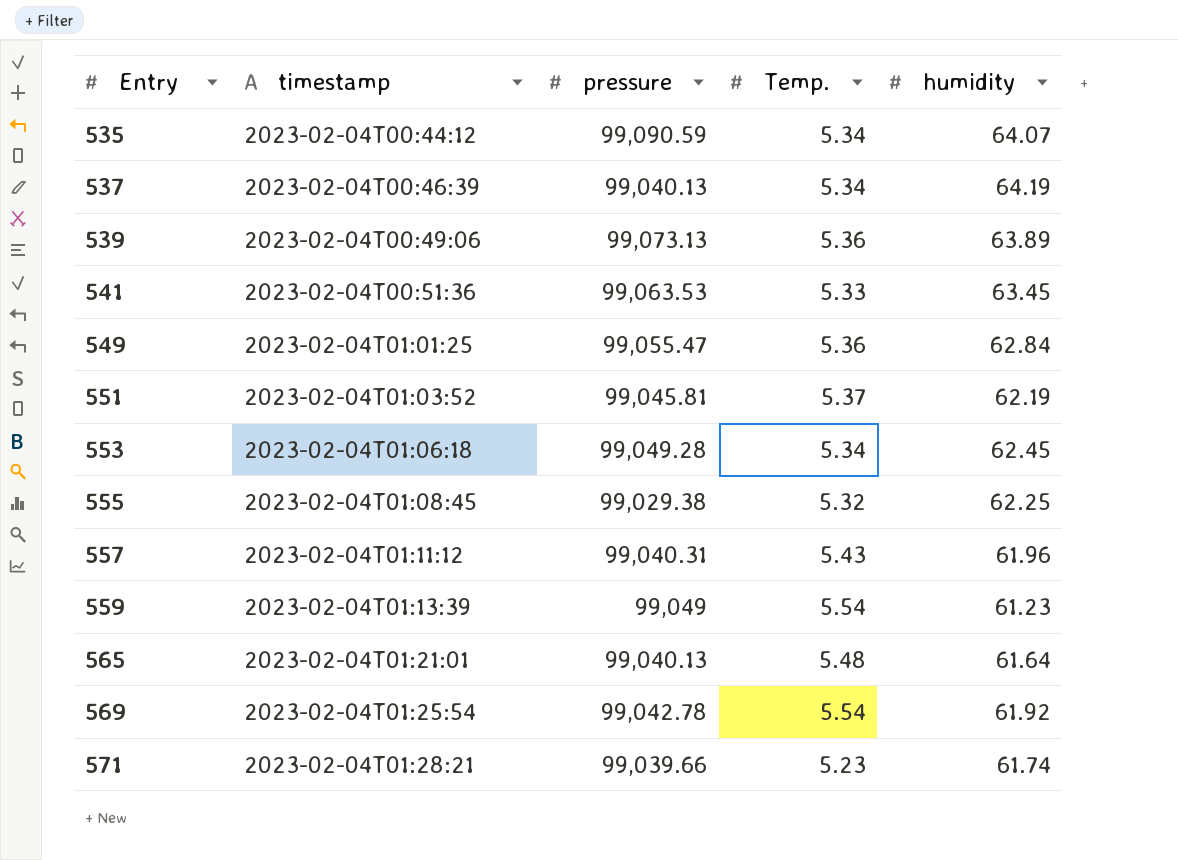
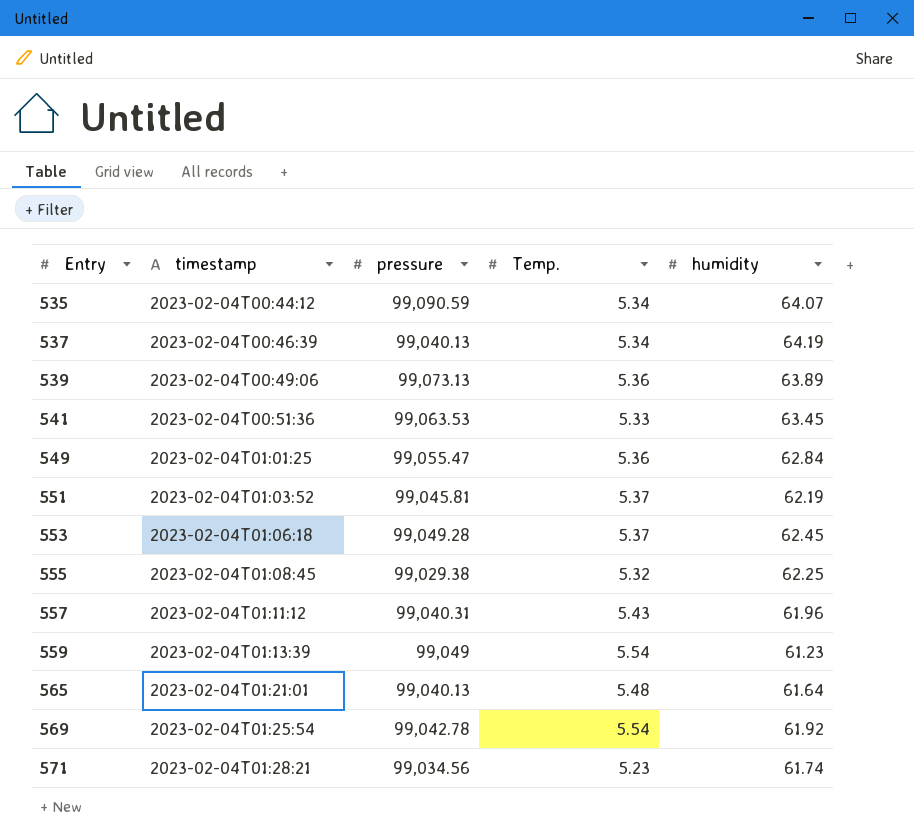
553 | Temp.: 5.34 -> 5.37
571 | pressure: 99,039.66 -> 99,034.56

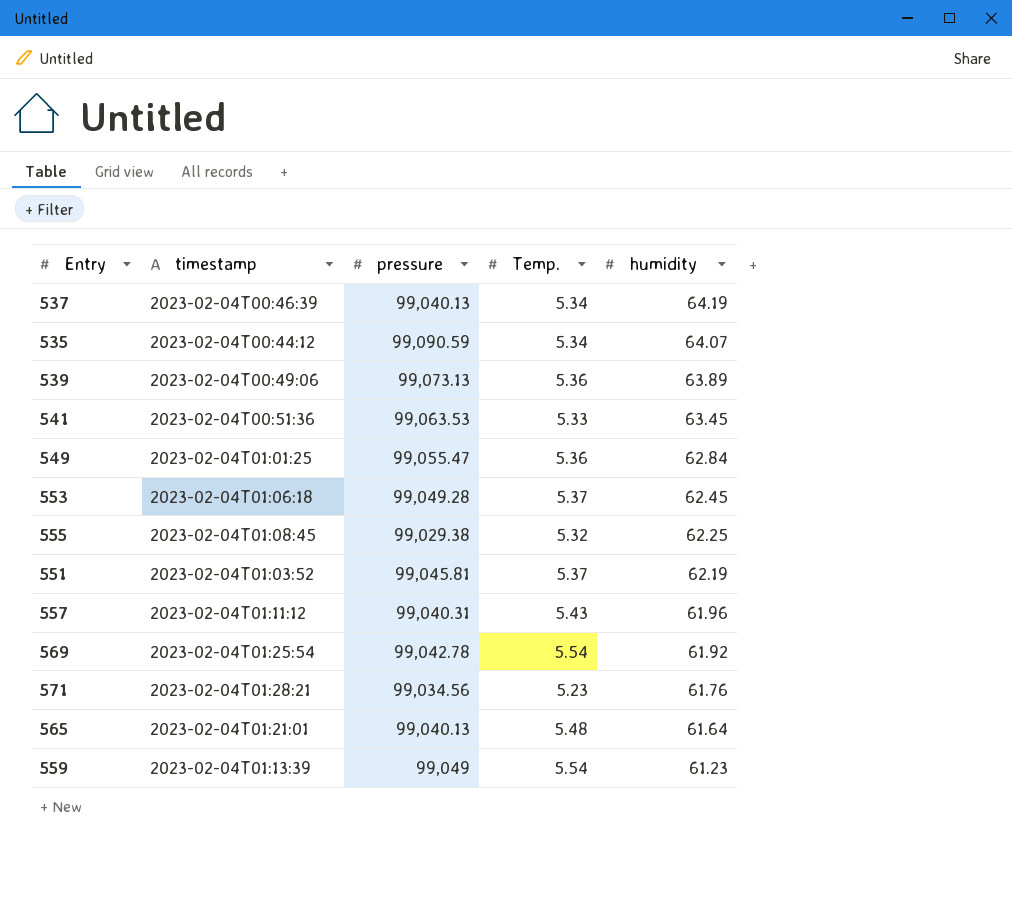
row order: Entry ascending -> humidity descending
571 | humidity: 61.74 -> 61.76

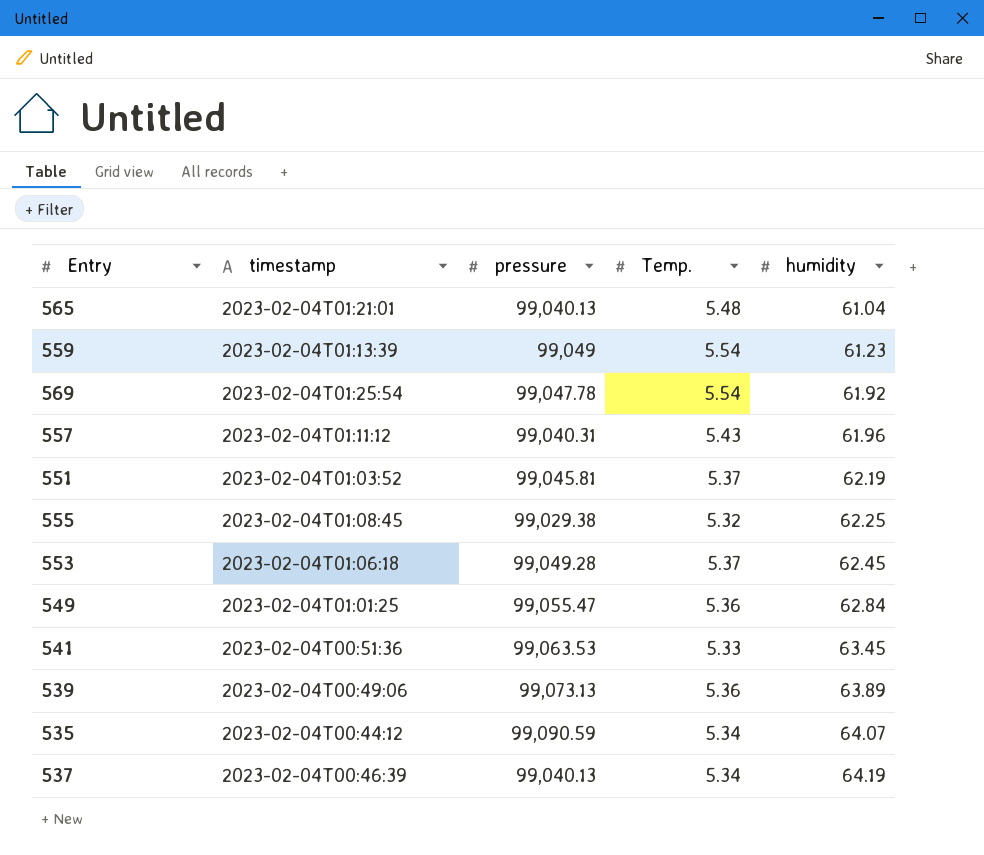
row order: humidity descending -> humidity ascending
row 571: 2023-02-04T01:28:21 | 99,034.56 | 5.23 | 61.76 -> none
565 | humidity: 61.64 -> 61.04
569 | pressure: 99,042.78 -> 99,047.78

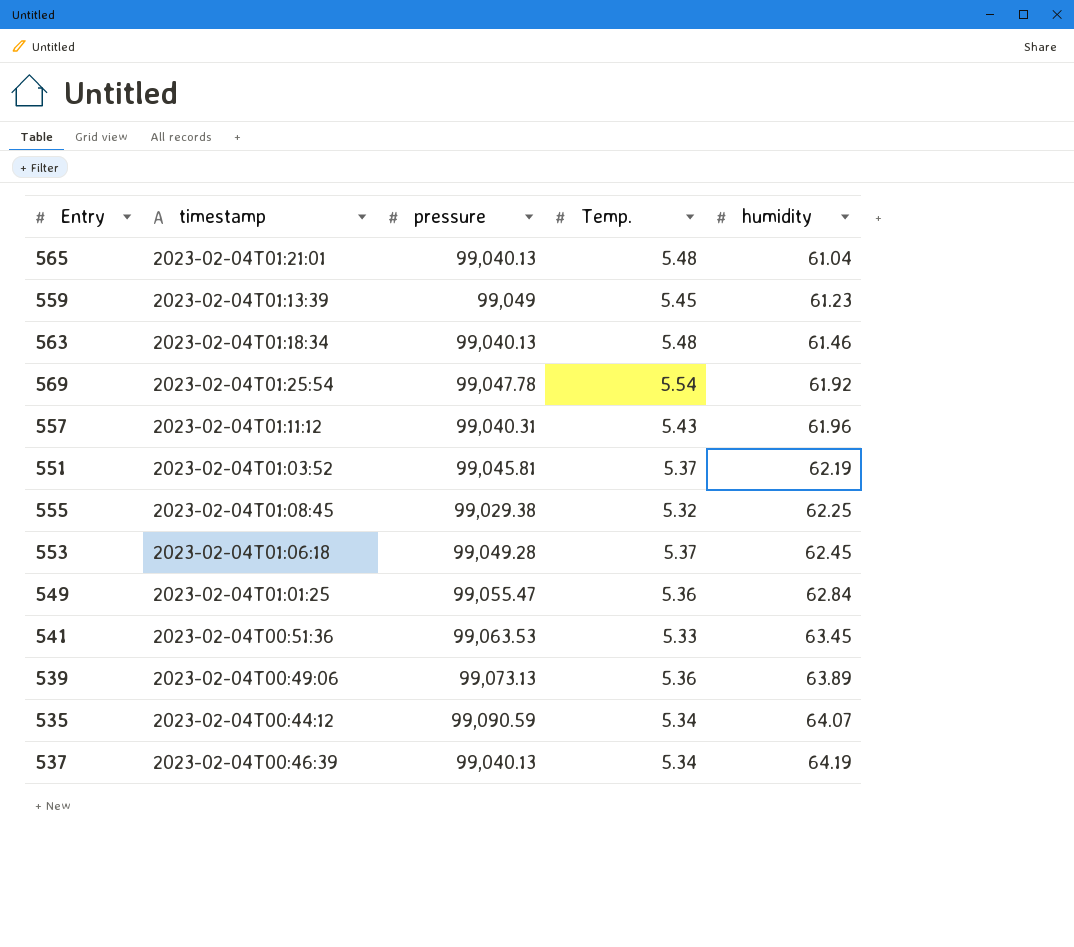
559 | Temp.: 5.54 -> 5.45
row 563: none -> 2023-02-04T01:18:34 | 99,040.13 | 5.48 | 61.46

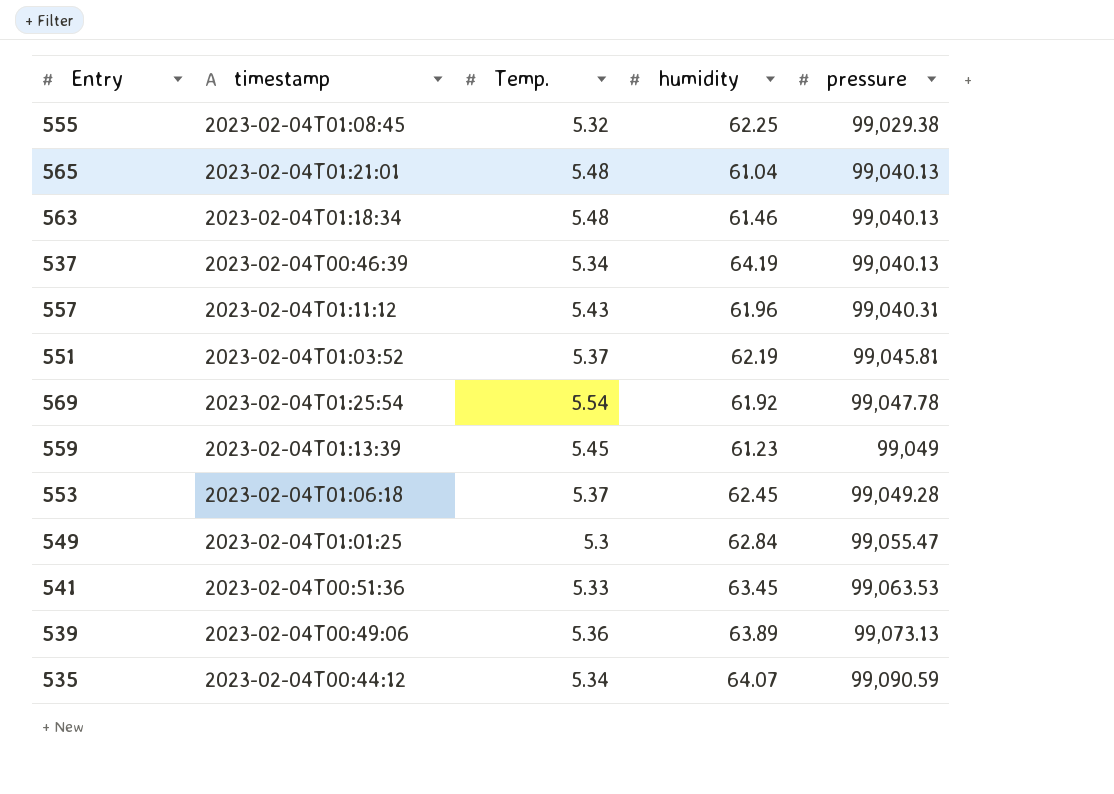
row order: humidity ascending -> pressure ascending
column pressure | position: 3 -> 5
549 | Temp.: 5.36 -> 5.3

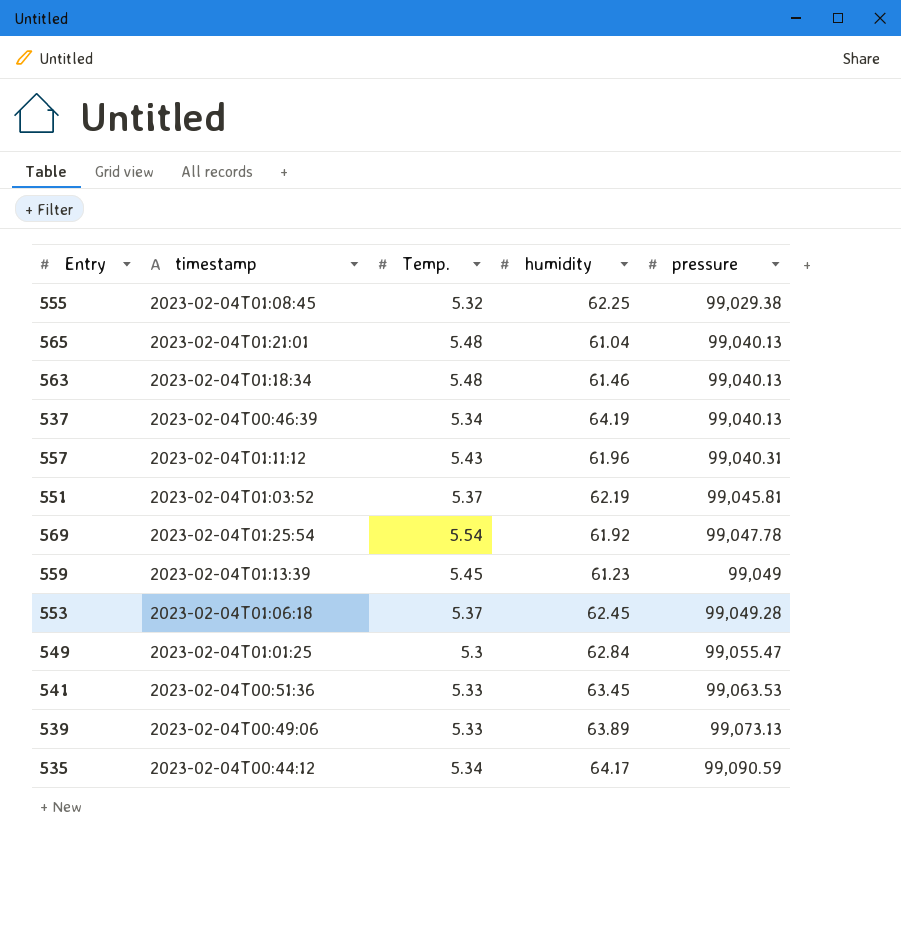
539 | Temp.: 5.36 -> 5.33
535 | humidity: 64.07 -> 64.17

